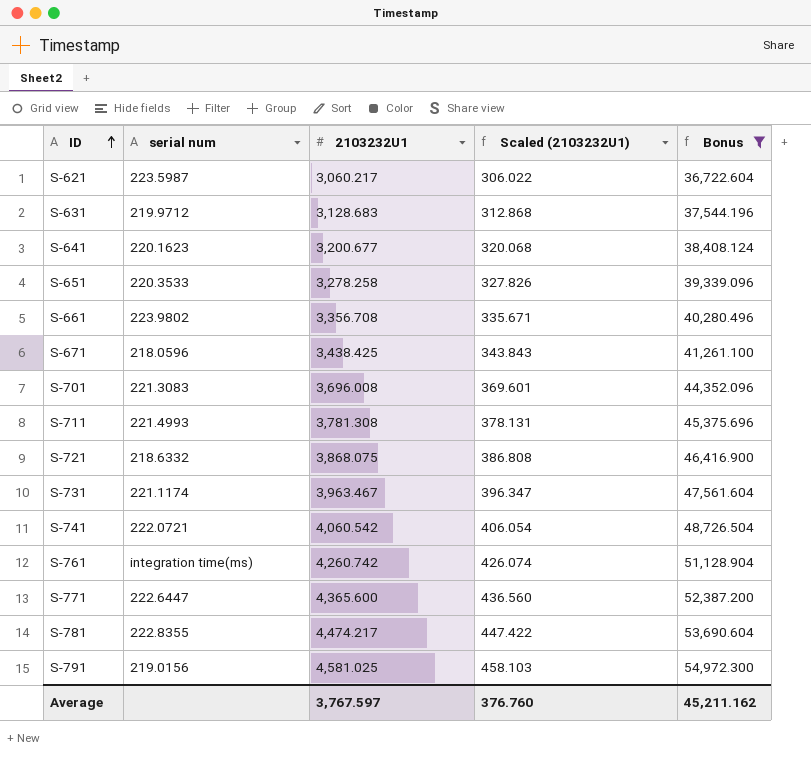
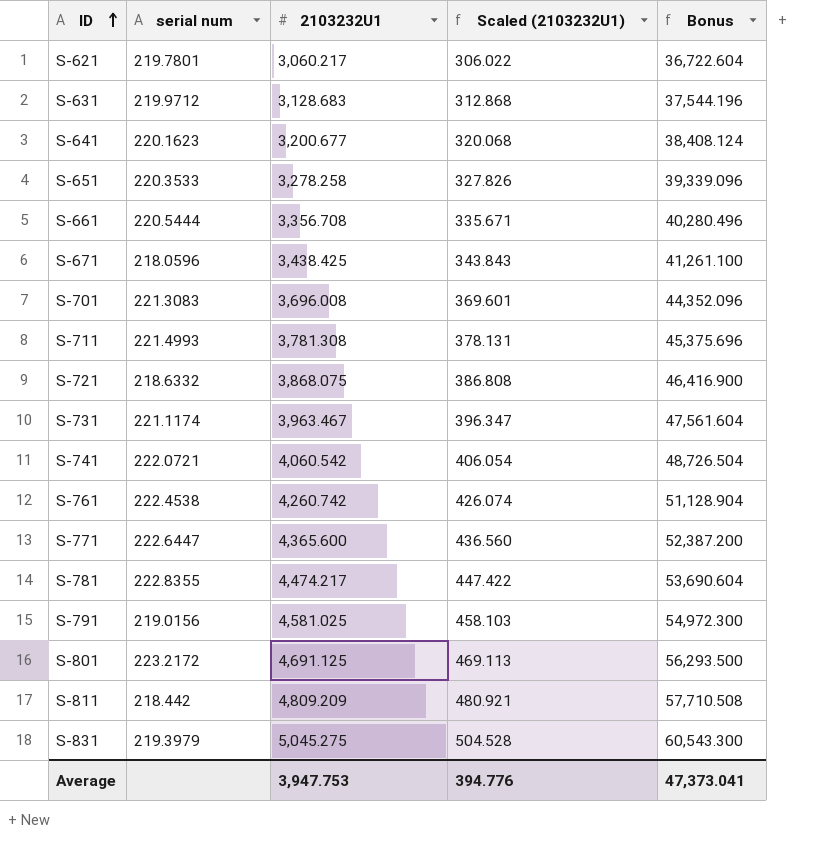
filter: Bonus <= 54,972.300 -> none
S-621 | serial num: 223.5987 -> 219.7801
S-661 | serial num: 223.9802 -> 220.5444
S-761 | serial num: integration time(ms) -> 222.4538
Average | 2103232U1: 3,767.597 -> 3,947.753
Average | Scaled (2103232U1): 376.760 -> 394.776
Average | Bonus: 45,211.162 -> 47,373.041

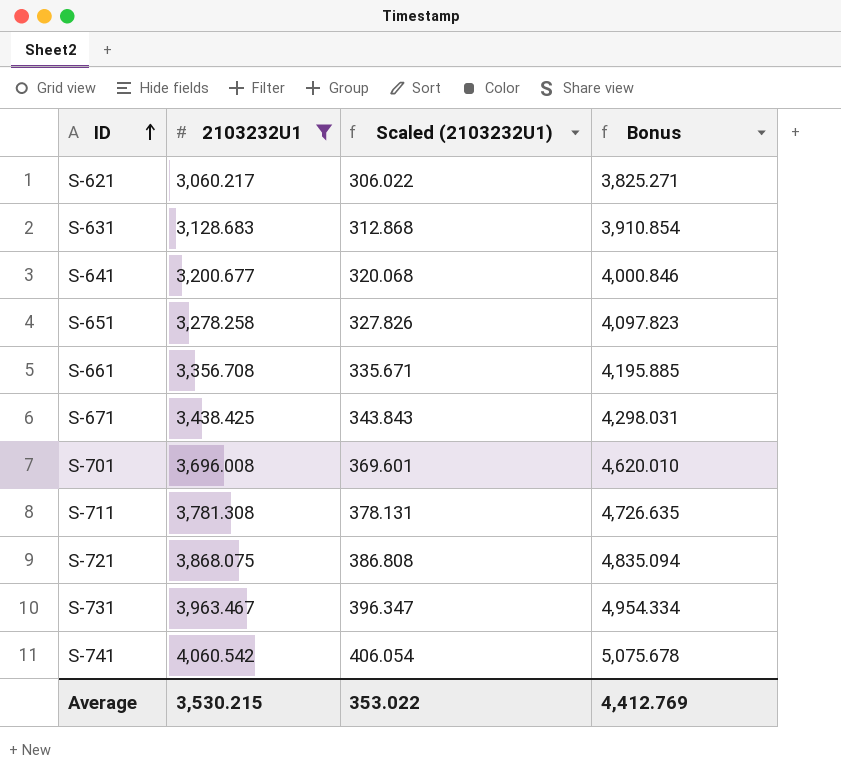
filter: none -> 2103232U1 <= 4,060.542
column serial num | position: 2 -> none
column Bonus | formula: [2103232U1] * 12 -> [2103232U1] * 1.25
Average | 2103232U1: 3,947.753 -> 3,530.215
Average | Scaled (2103232U1): 394.776 -> 353.022
Average | Bonus: 47,373.041 -> 4,412.769

